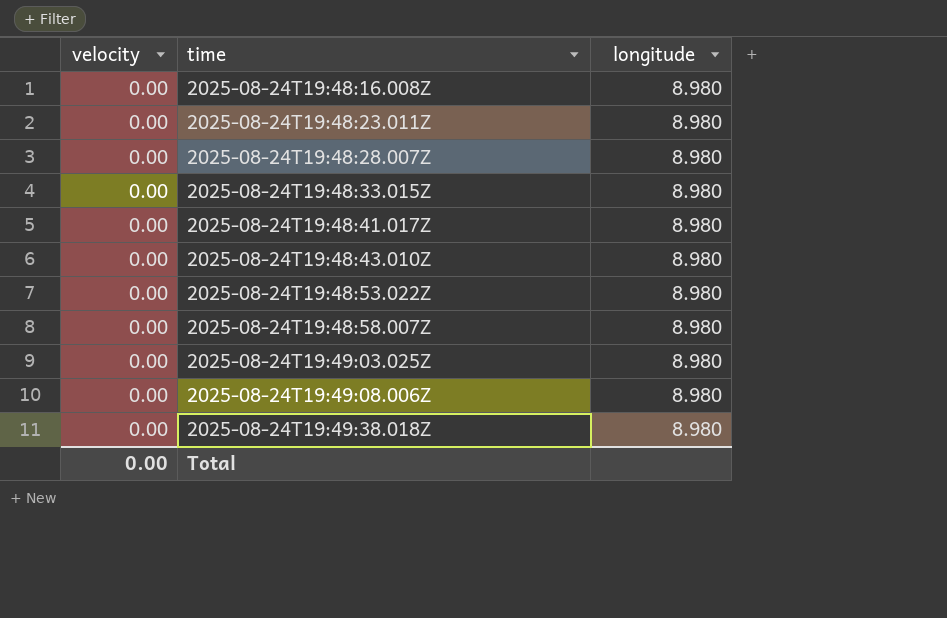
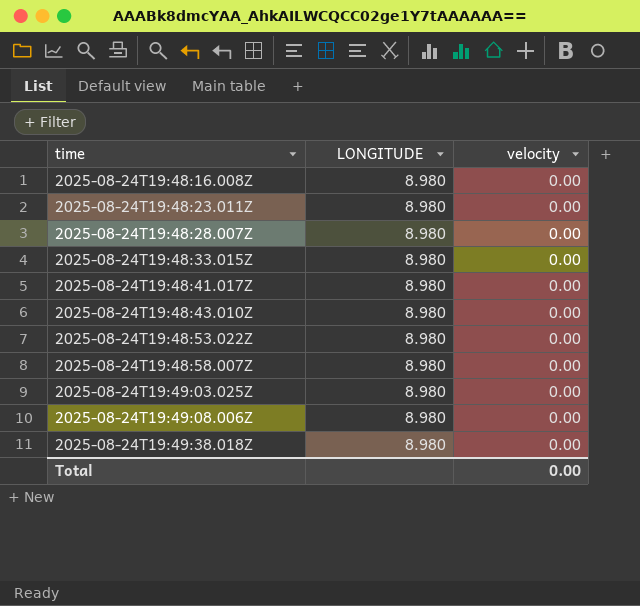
column name: longitude -> LONGITUDE
column velocity | position: 1 -> 3

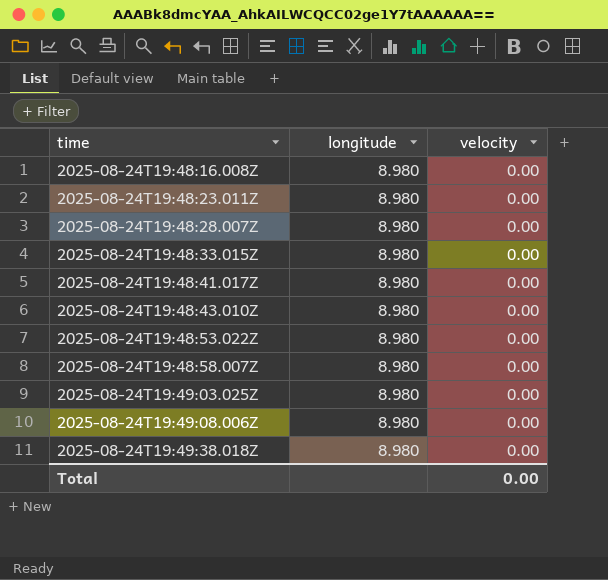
column name: LONGITUDE -> longitude

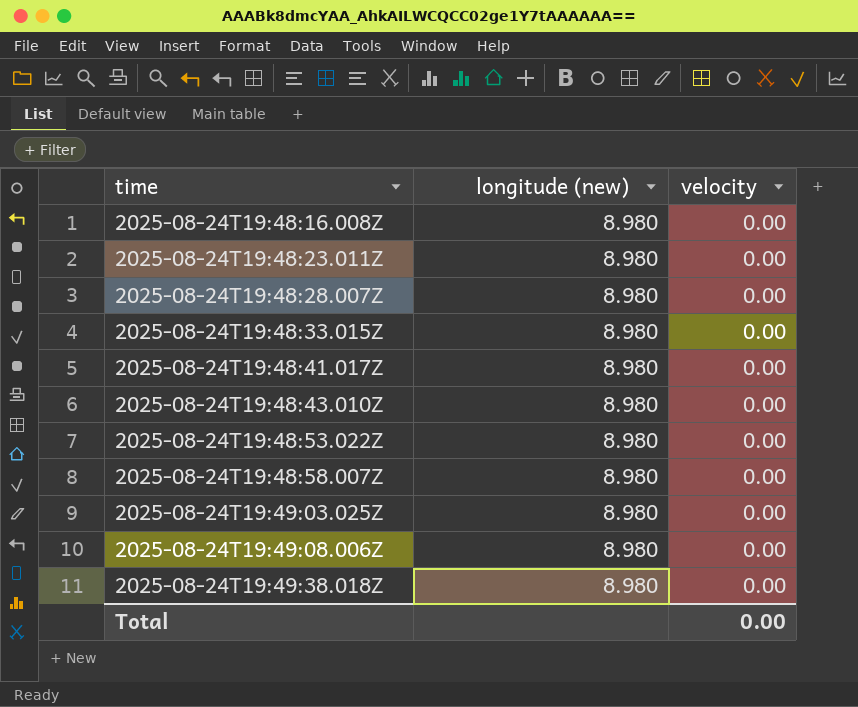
column name: longitude -> longitude (new)

